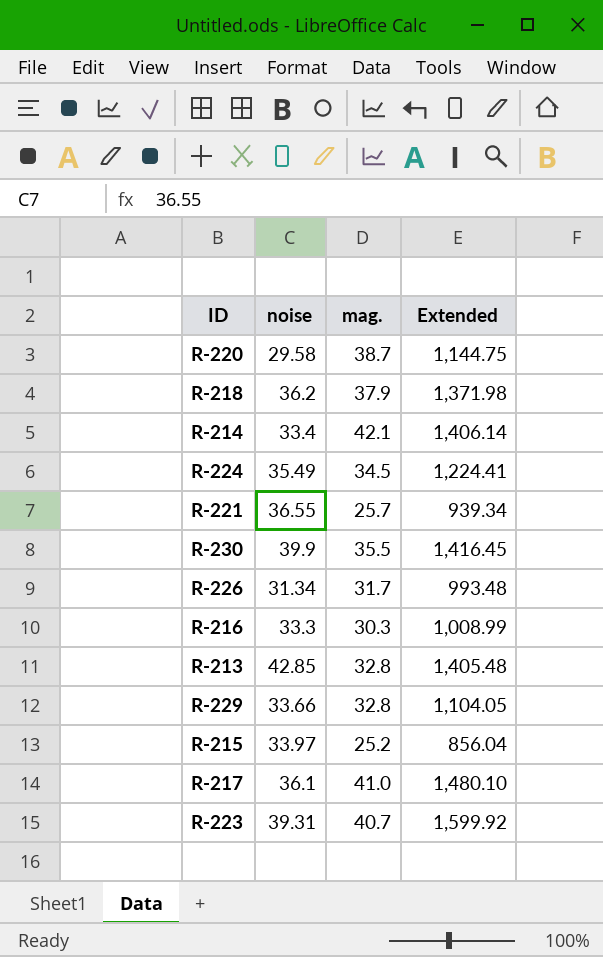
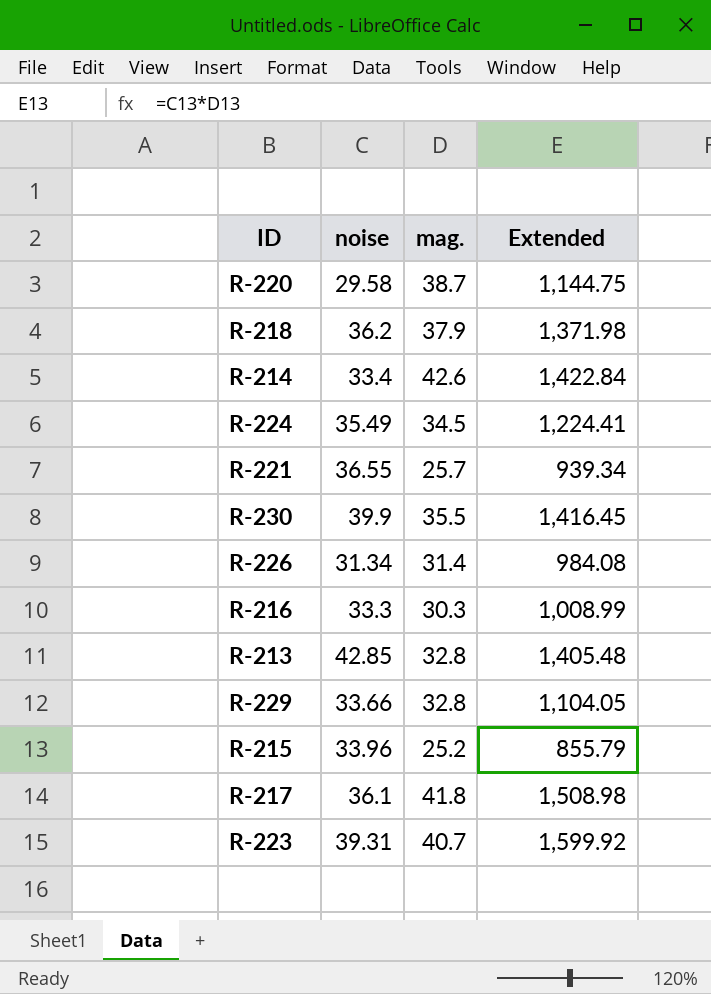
R-214 | mag.: 42.1 -> 42.6
R-214 | Extended: 1,406.14 -> 1,422.84
R-226 | mag.: 31.7 -> 31.4
R-226 | Extended: 993.48 -> 984.08
R-215 | noise: 33.97 -> 33.96
R-215 | Extended: 856.04 -> 855.79
R-217 | mag.: 41.0 -> 41.8
R-217 | Extended: 1,480.10 -> 1,508.98

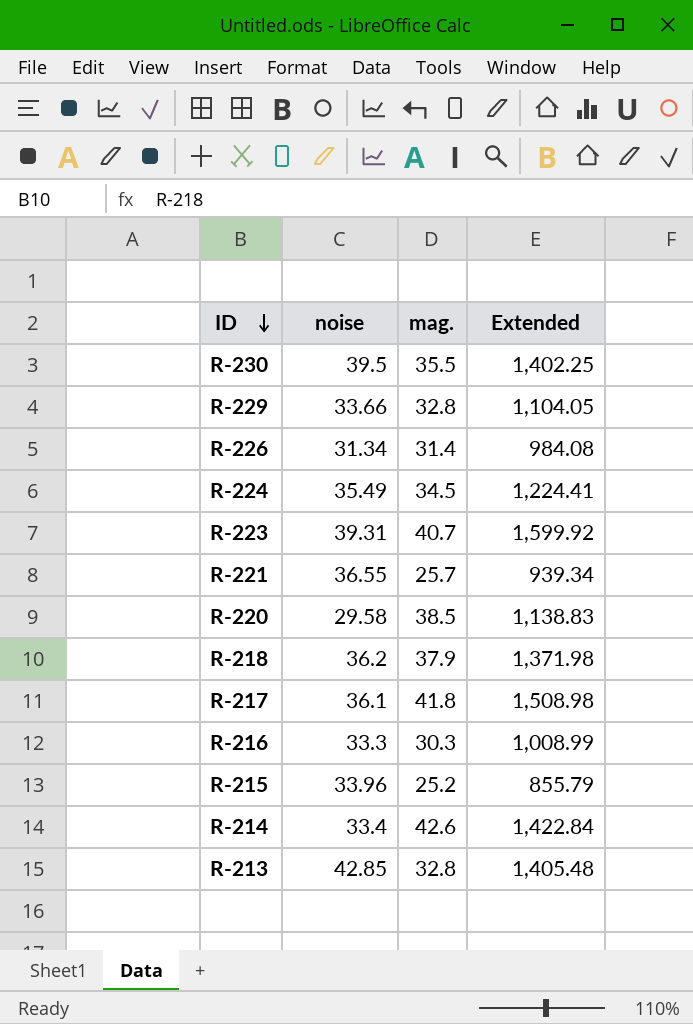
row order: none -> ID descending
R-230 | noise: 39.9 -> 39.5
R-230 | Extended: 1,416.45 -> 1,402.25
R-220 | mag.: 38.7 -> 38.5
R-220 | Extended: 1,144.75 -> 1,138.83

